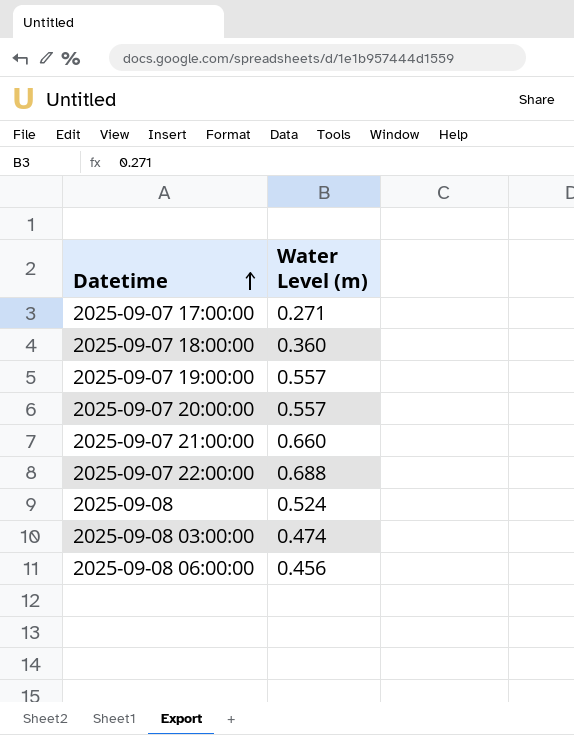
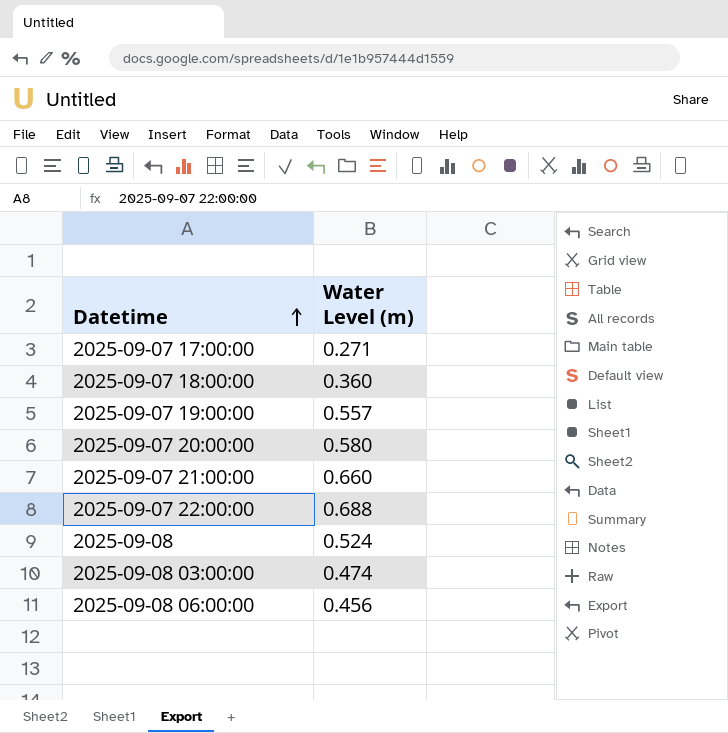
2025-09-07 20:00:00 | Water Level (m): 0.557 -> 0.580

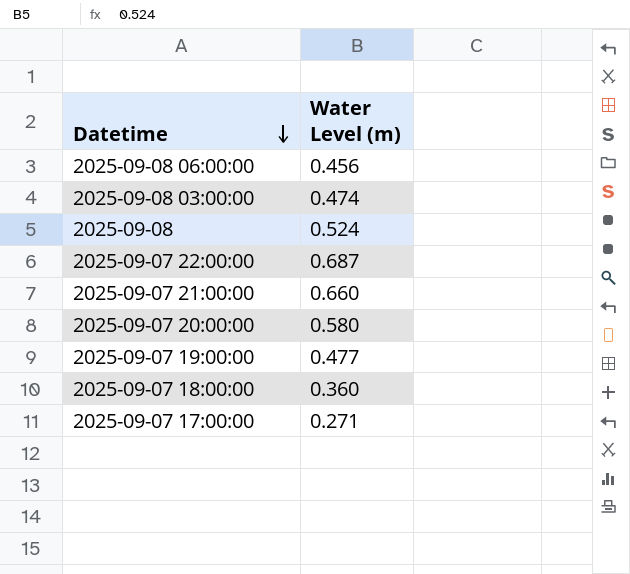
row order: Datetime ascending -> Datetime descending
2025-09-07 22:00:00 | Water Level (m): 0.688 -> 0.687
2025-09-07 19:00:00 | Water Level (m): 0.557 -> 0.477

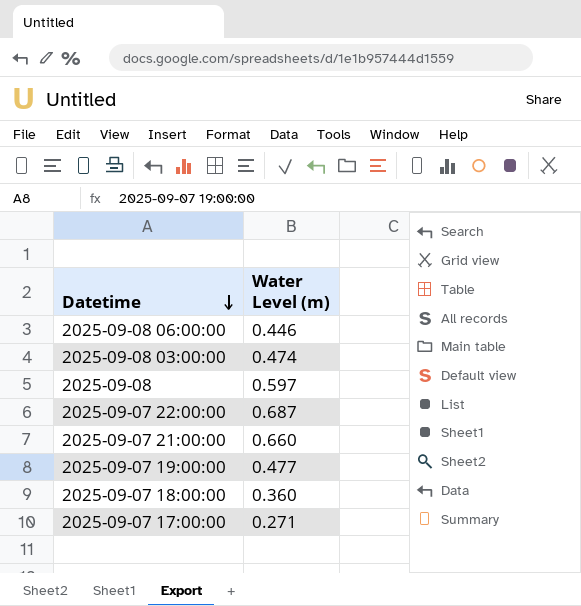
row 2025-09-07 20:00:00: 0.580 -> none
2025-09-08 06:00:00 | Water Level (m): 0.456 -> 0.446
2025-09-08 | Water Level (m): 0.524 -> 0.597

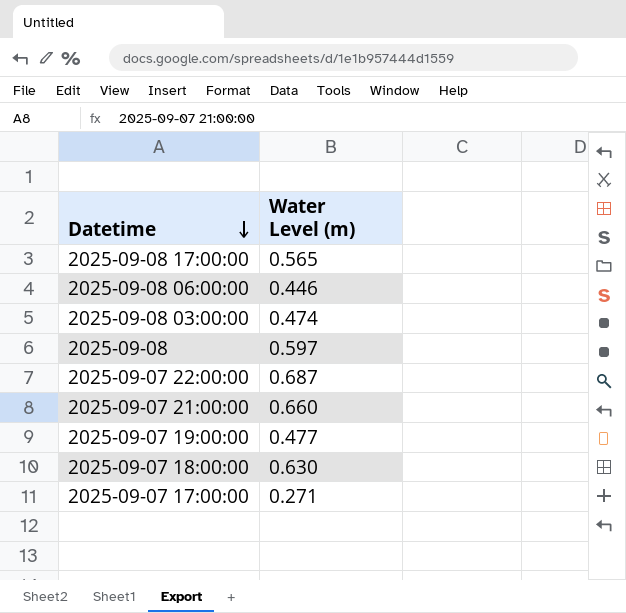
row 2025-09-08 17:00:00: none -> 0.565
2025-09-07 18:00:00 | Water Level (m): 0.360 -> 0.630

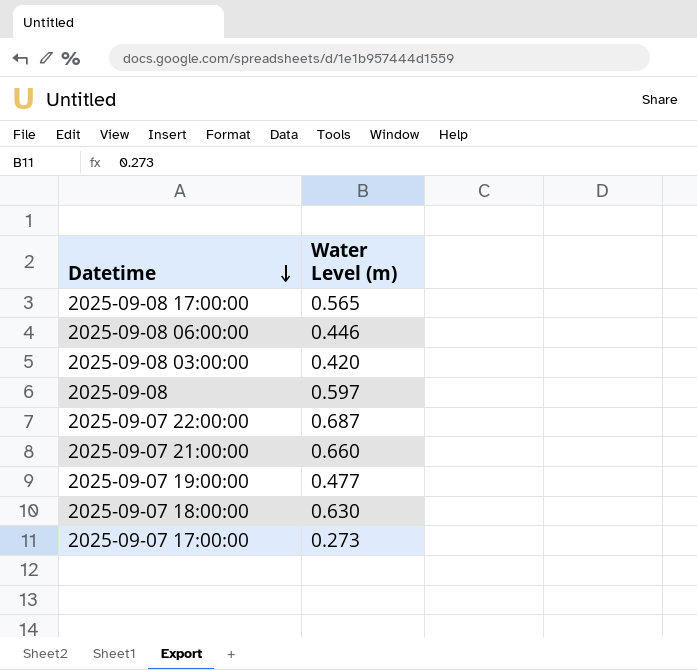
2025-09-08 03:00:00 | Water Level (m): 0.474 -> 0.420
2025-09-07 17:00:00 | Water Level (m): 0.271 -> 0.273

